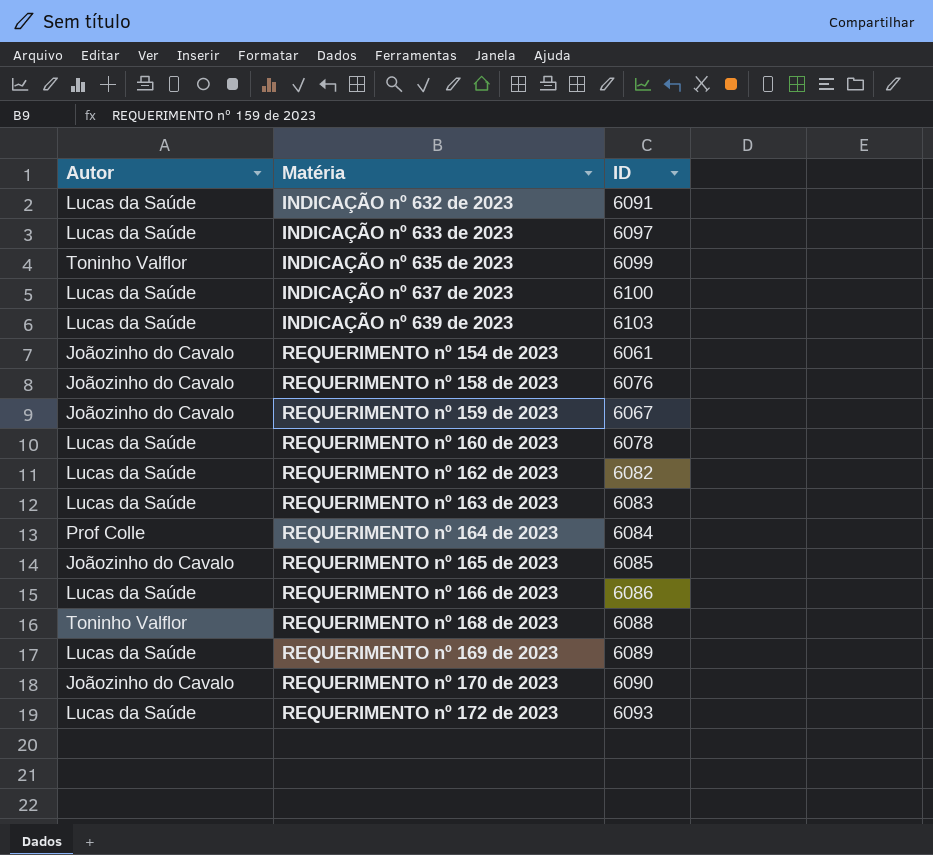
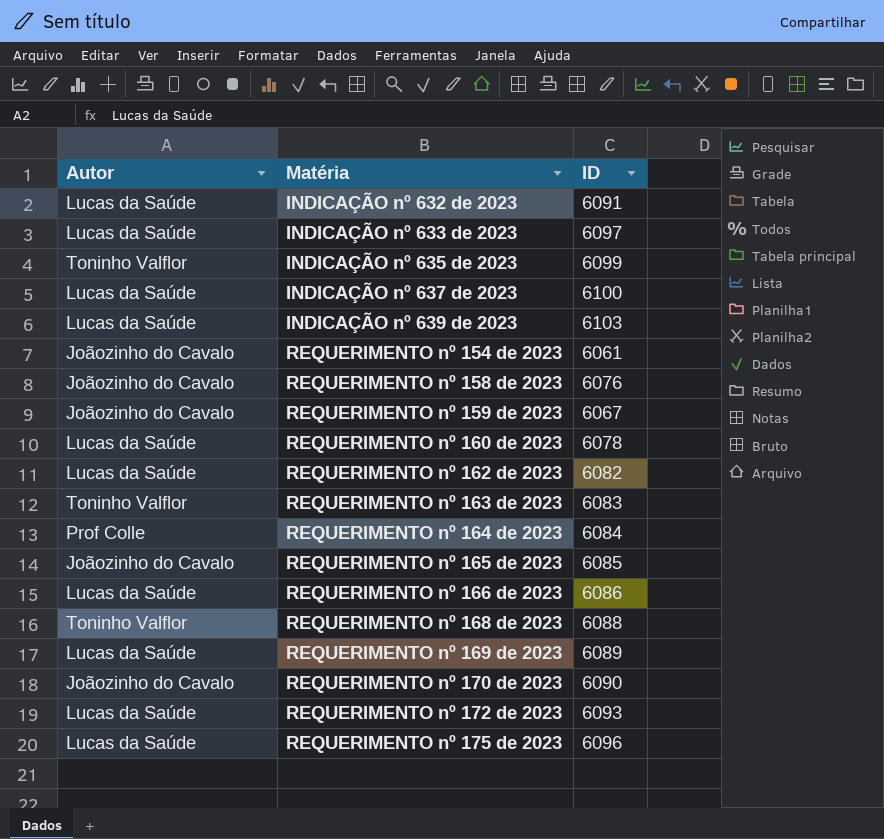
REQUERIMENTO nº 163 de 2023 | Autor: Lucas da Saúde -> Toninho Valflor
row REQUERIMENTO nº 175 de 2023: none -> Lucas da Saúde | 6096

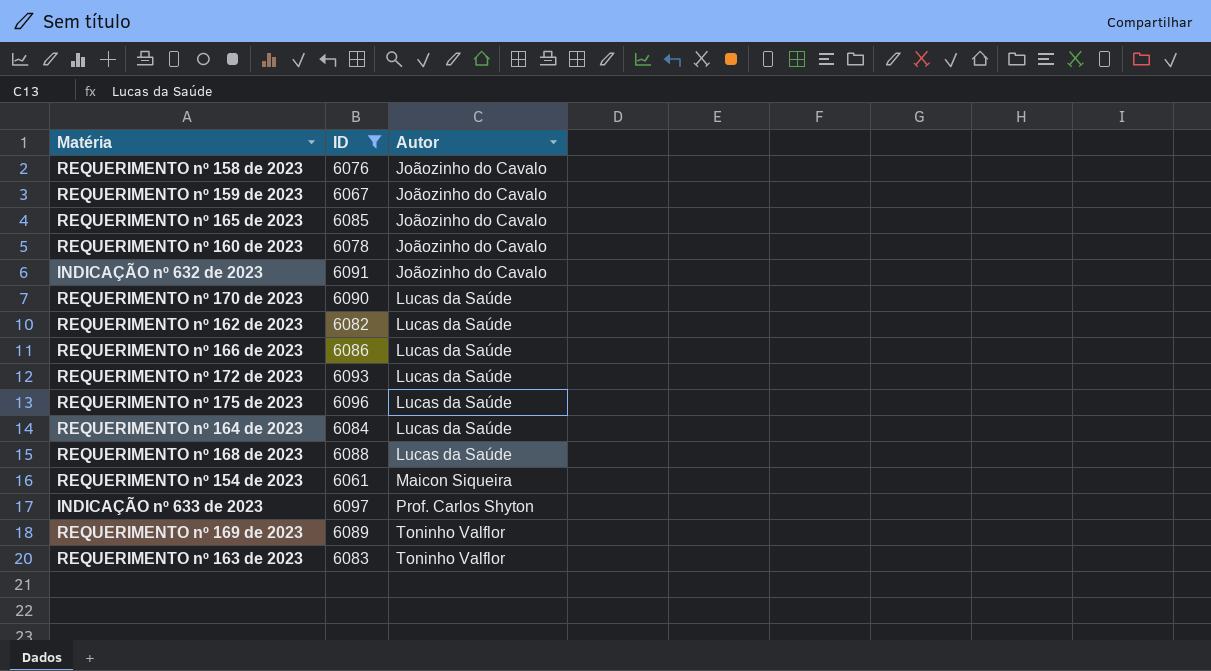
filter: none -> ID <= 6097
row order: Matéria ascending -> Autor ascending
column Autor | position: 1 -> 3
REQUERIMENTO nº 160 de 2023 | Autor: Lucas da Saúde -> Joãozinho do Cavalo
INDICAÇÃO nº 632 de 2023 | Autor: Lucas da Saúde -> Joãozinho do Cavalo
REQUERIMENTO nº 170 de 2023 | Autor: Joãozinho do Cavalo -> Lucas da Saúde
REQUERIMENTO nº 164 de 2023 | Autor: Prof Colle -> Lucas da Saúde
REQUERIMENTO nº 168 de 2023 | Autor: Toninho Valflor -> Lucas da Saúde
REQUERIMENTO nº 154 de 2023 | Autor: Joãozinho do Cavalo -> Maicon Siqueira
INDICAÇÃO nº 633 de 2023 | Autor: Lucas da Saúde -> Prof. Carlos Shyton
REQUERIMENTO nº 169 de 2023 | Autor: Lucas da Saúde -> Toninho Valflor

